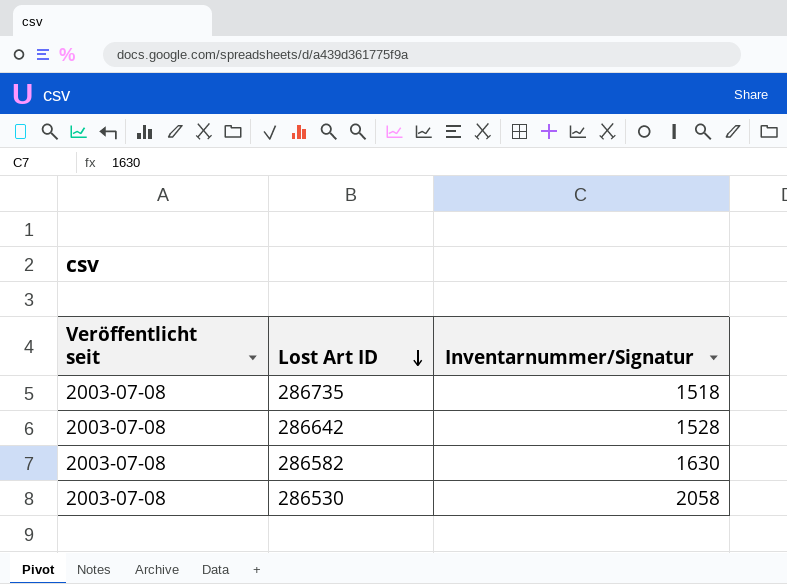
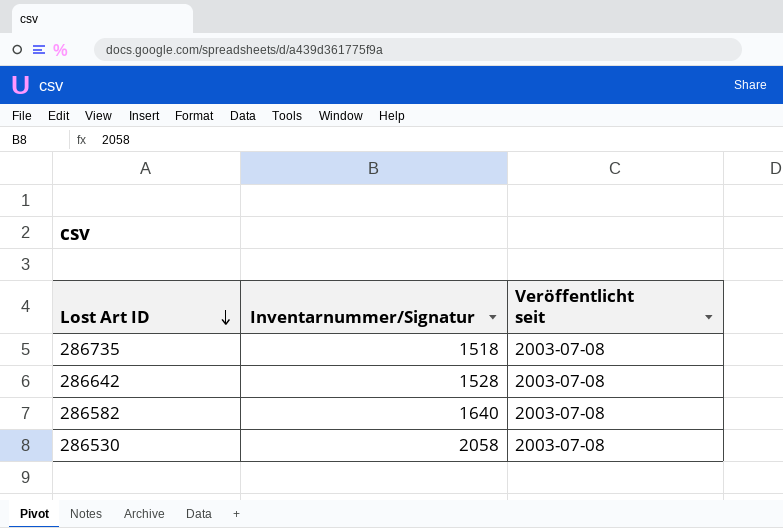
column Veröffentlicht seit | position: 1 -> 3
286582 | Inventarnummer/Signatur: 1630 -> 1640

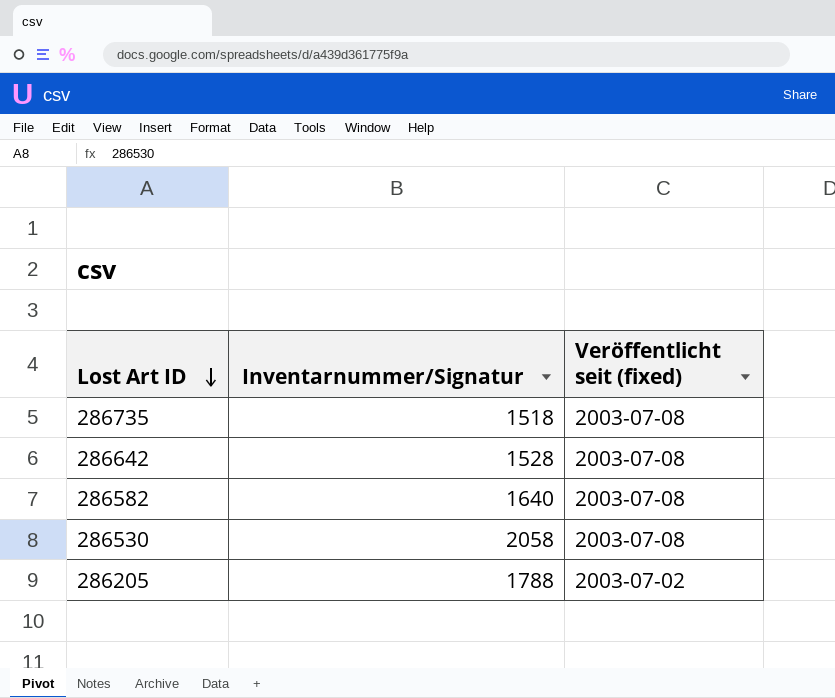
column name: Veröffentlicht seit -> Veröffentlicht seit (fixed)
row 286205: none -> 1788 | 2003-07-02

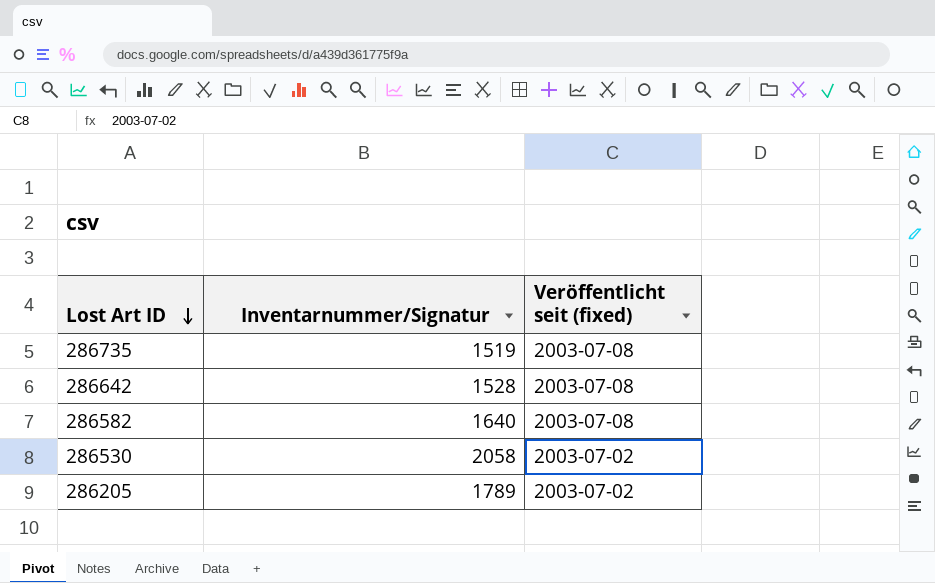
286735 | Inventarnummer/Signatur: 1518 -> 1519
286530 | Veröffentlicht seit (fixed): 2003-07-08 -> 2003-07-02
286205 | Inventarnummer/Signatur: 1788 -> 1789

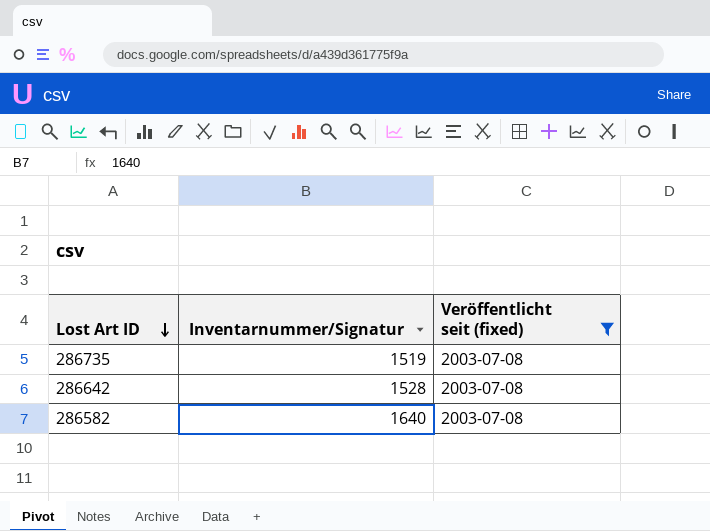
filter: none -> Veröffentlicht seit (fixed) = 2003-07-08

